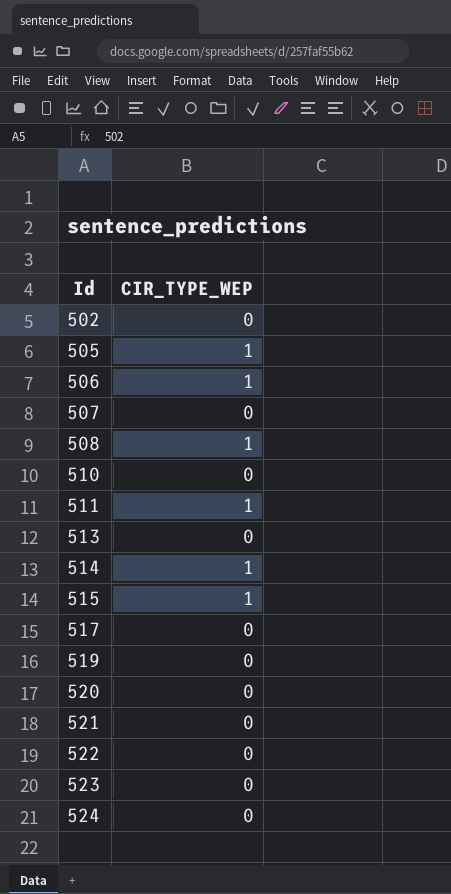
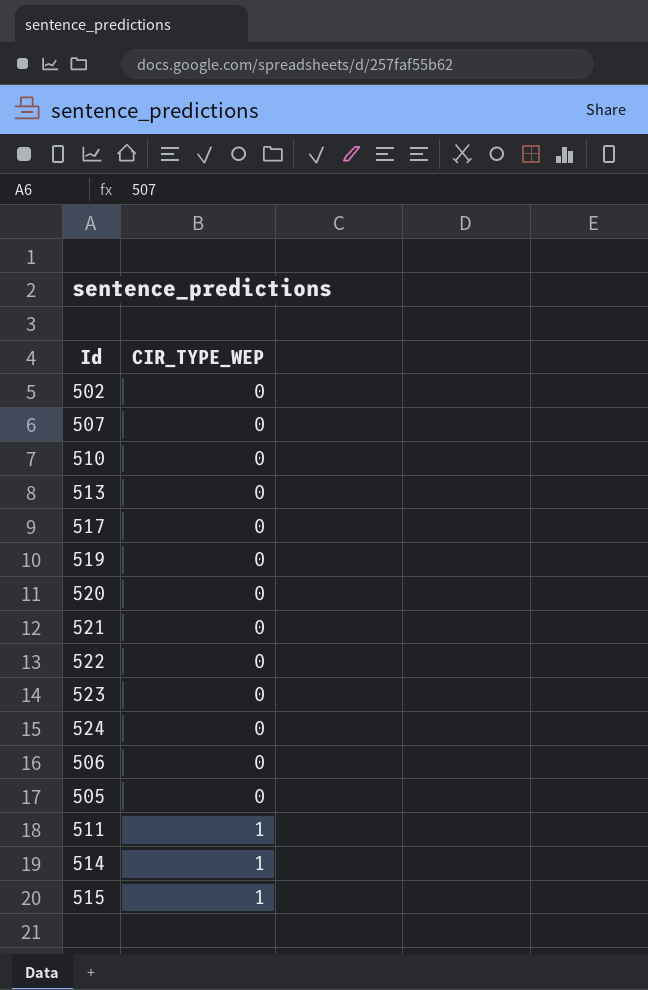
row order: Id ascending -> CIR_TYPE_WEP ascending
row 508: 1 -> none
506 | CIR_TYPE_WEP: 1 -> 0
505 | CIR_TYPE_WEP: 1 -> 0

